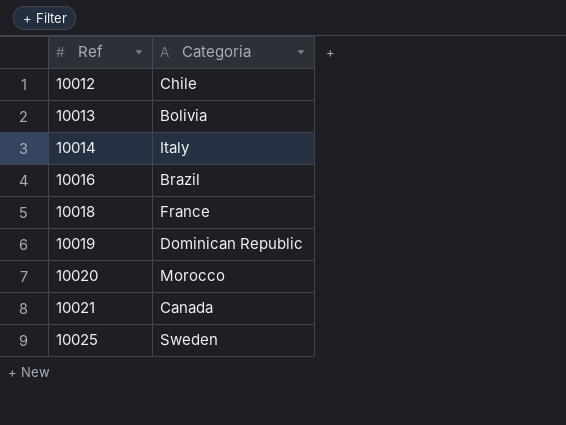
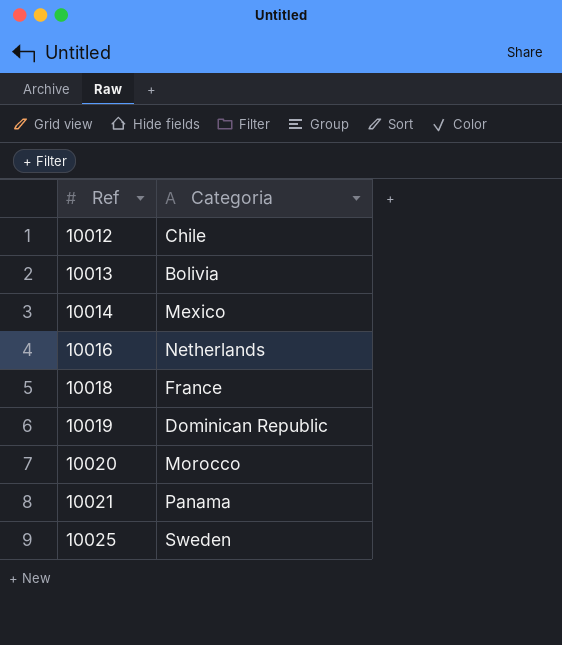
10014 | Categoria: Italy -> Mexico
10016 | Categoria: Brazil -> Netherlands
10021 | Categoria: Canada -> Panama

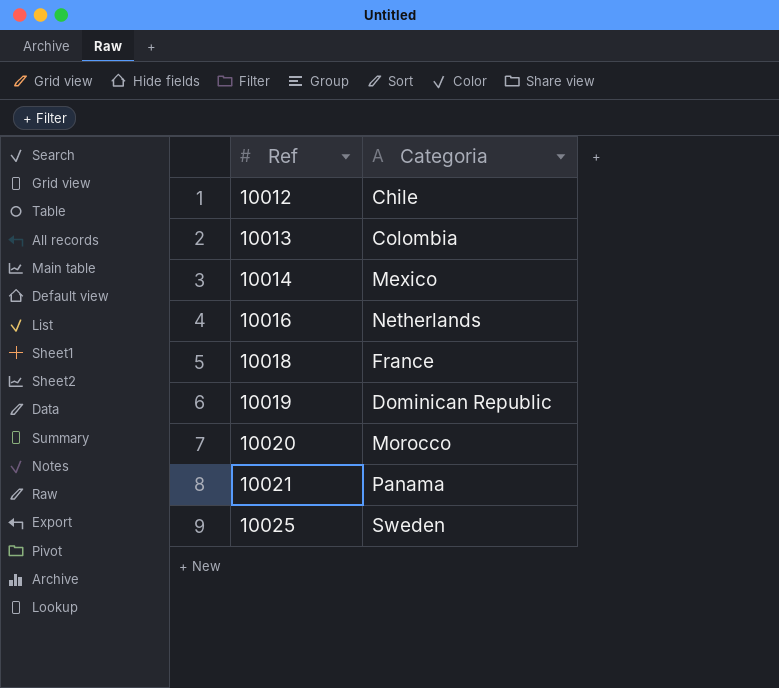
10013 | Categoria: Bolivia -> Colombia

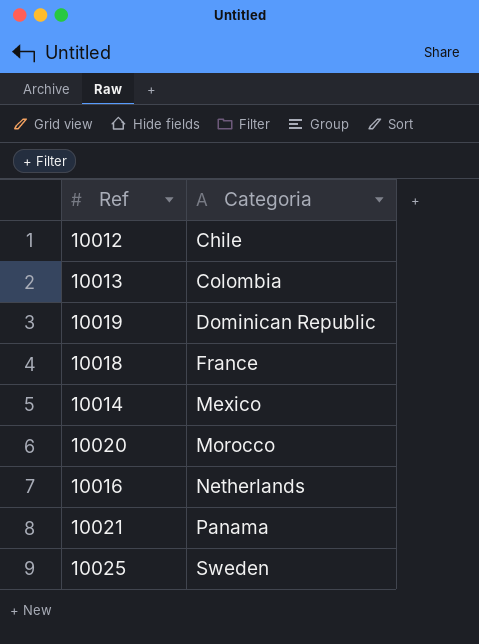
row order: Ref ascending -> Categoria ascending

